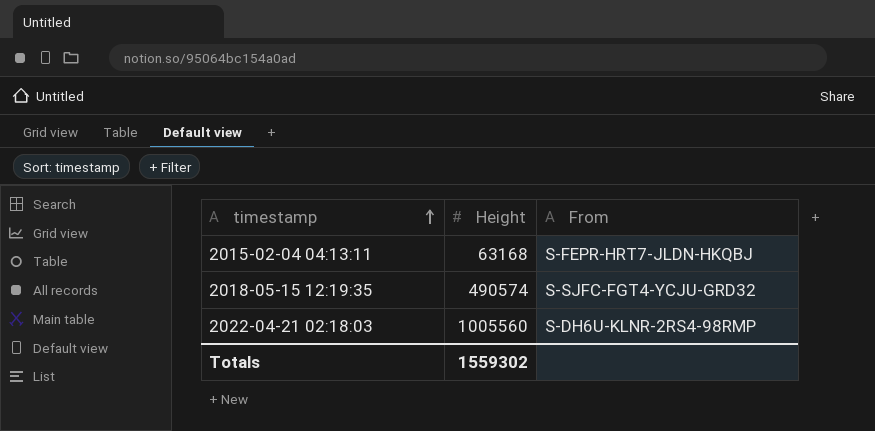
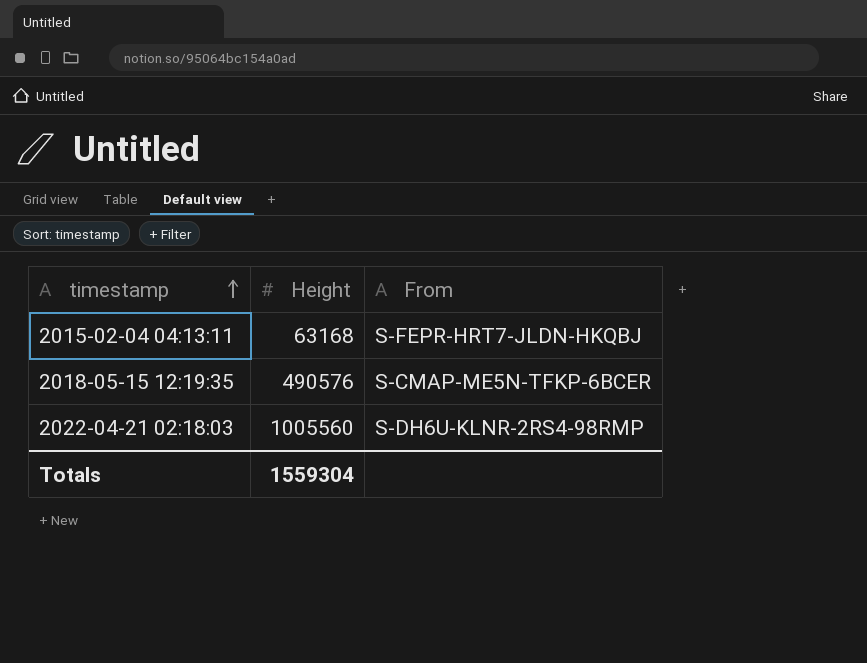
2018-05-15 12:19:35 | Height: 490574 -> 490576
2018-05-15 12:19:35 | From: S-SJFC-FGT4-YCJU-GRD32 -> S-CMAP-ME5N-TFKP-6BCER
Totals | Height: 1559302 -> 1559304

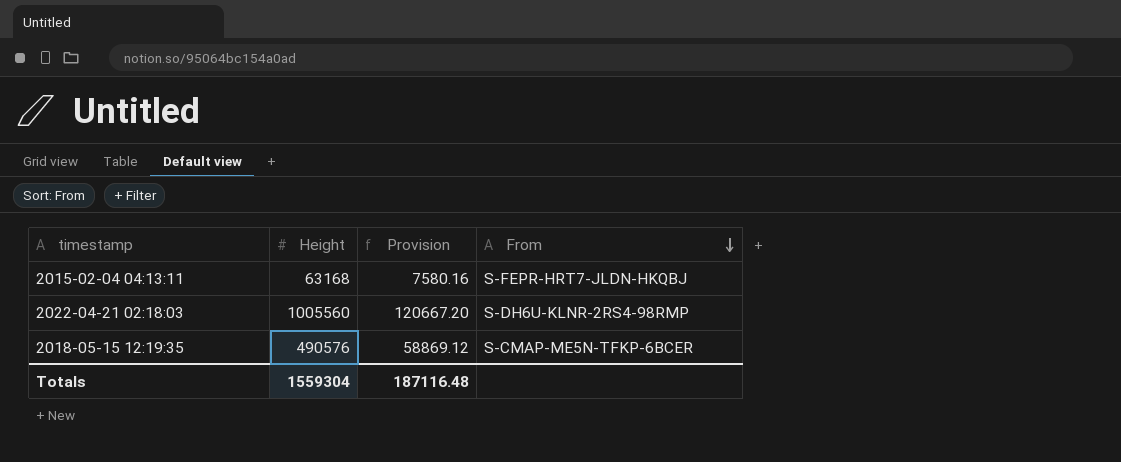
row order: timestamp ascending -> From descending
column Provision | formula: none -> [Height] * 0.12

